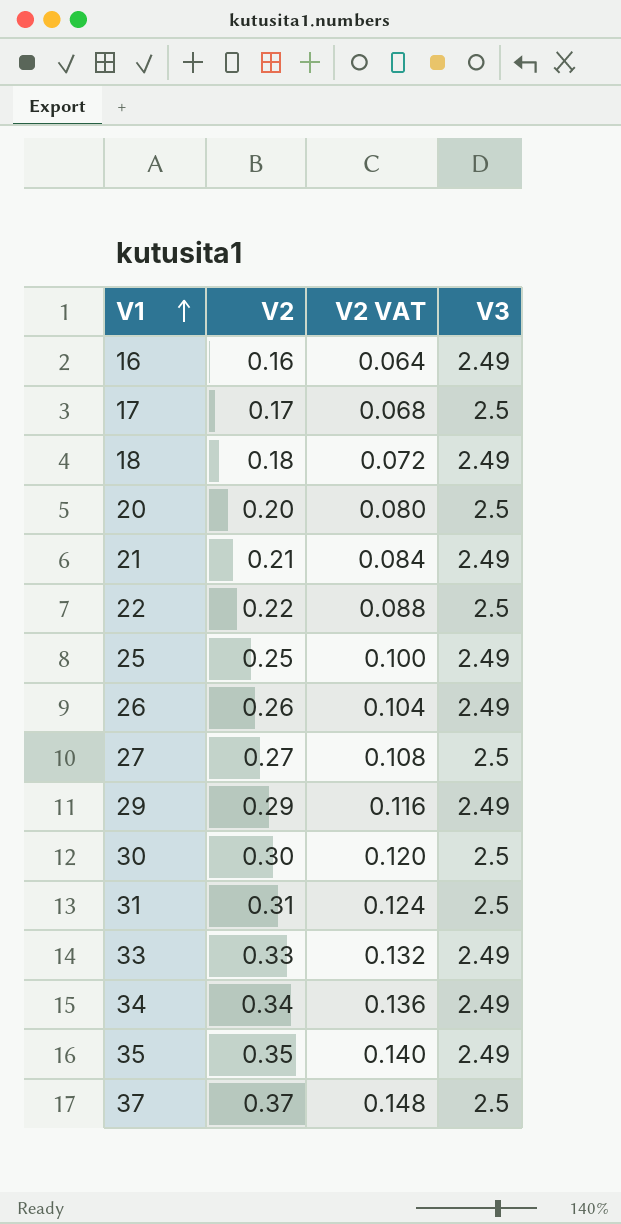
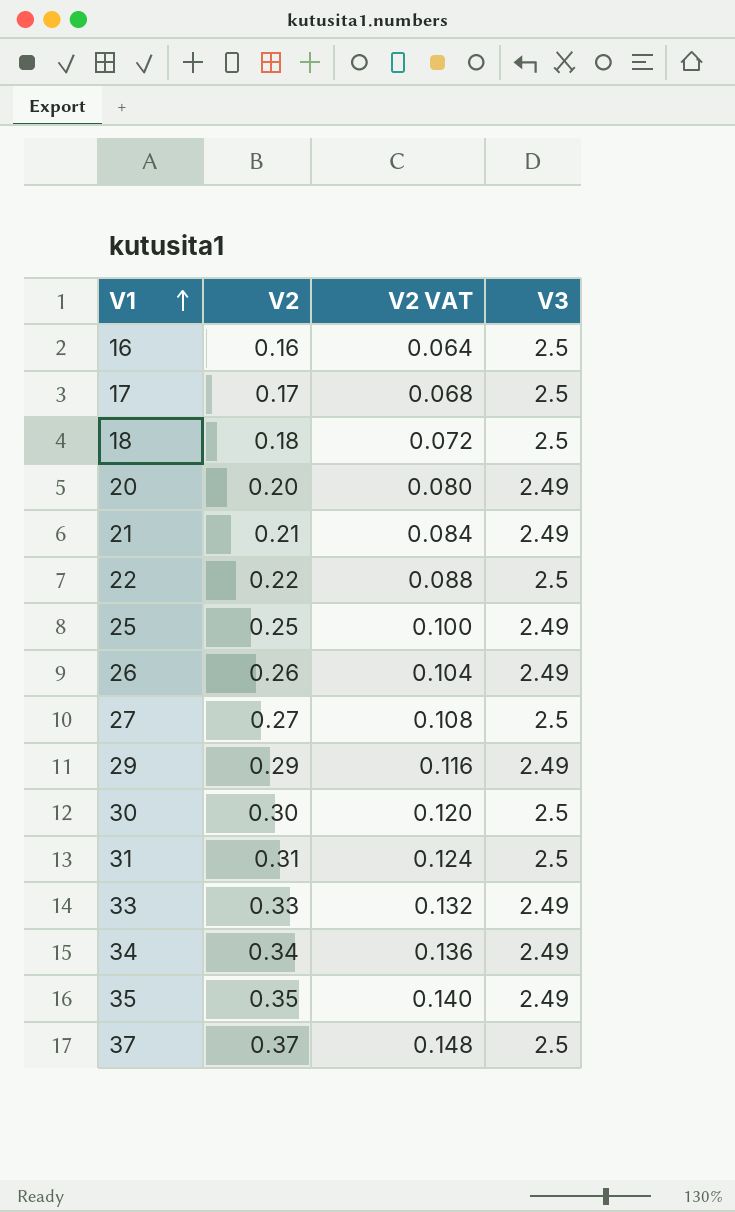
16 | V3: 2.49 -> 2.5
18 | V3: 2.49 -> 2.5
20 | V3: 2.5 -> 2.49

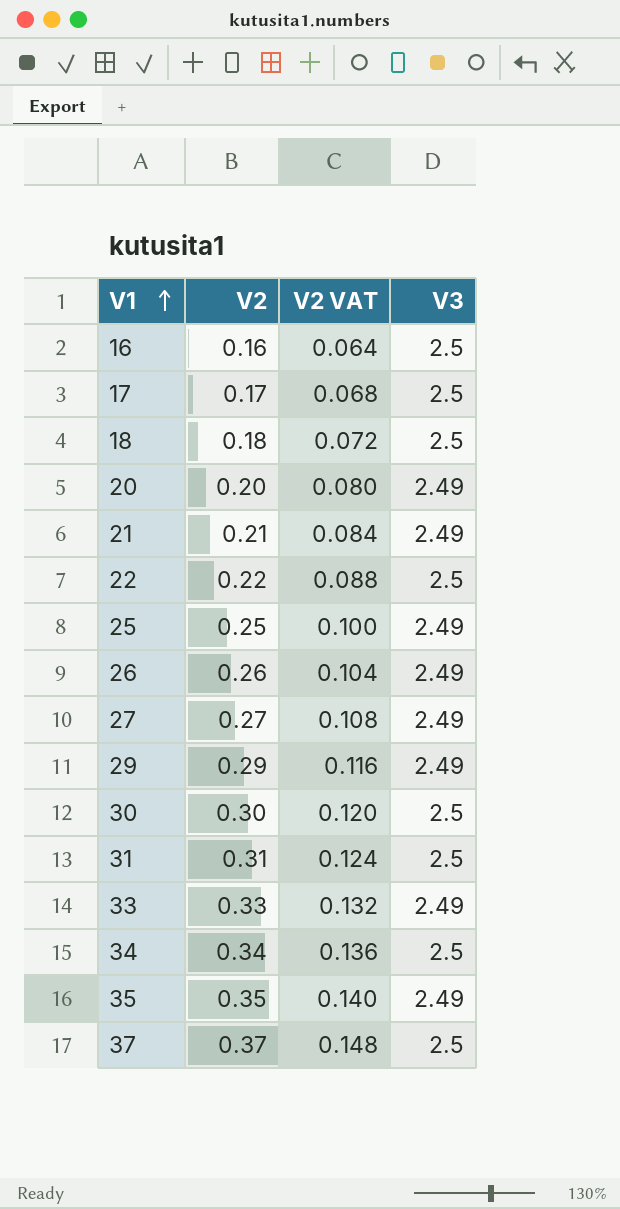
27 | V3: 2.5 -> 2.49
34 | V3: 2.49 -> 2.5

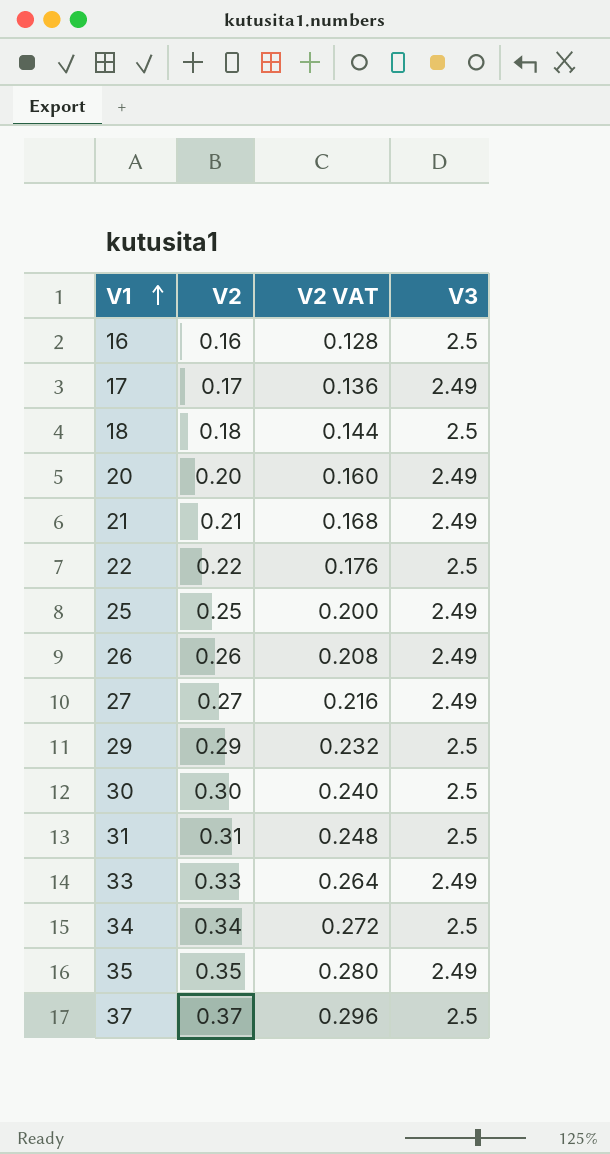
column V2 VAT | formula: [V2] * 0.4 -> [V2] * 0.8
17 | V3: 2.5 -> 2.49
29 | V3: 2.49 -> 2.5

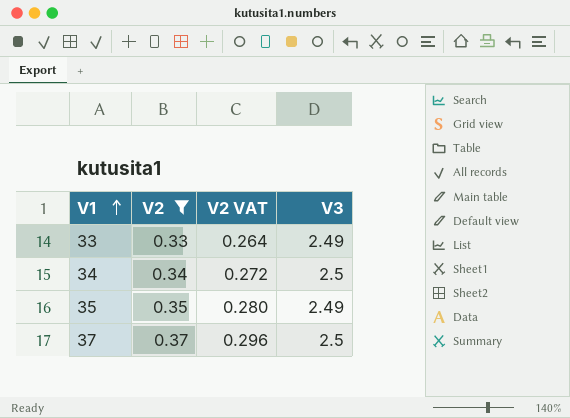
filter: none -> V2 >= 0.33

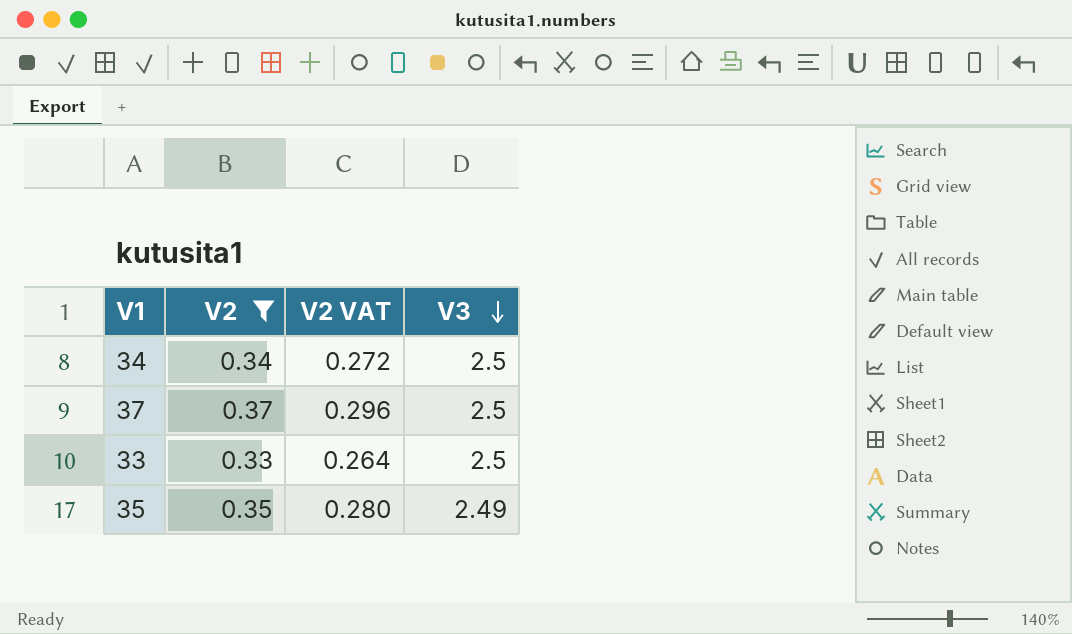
row order: V1 ascending -> V3 descending
33 | V3: 2.49 -> 2.5

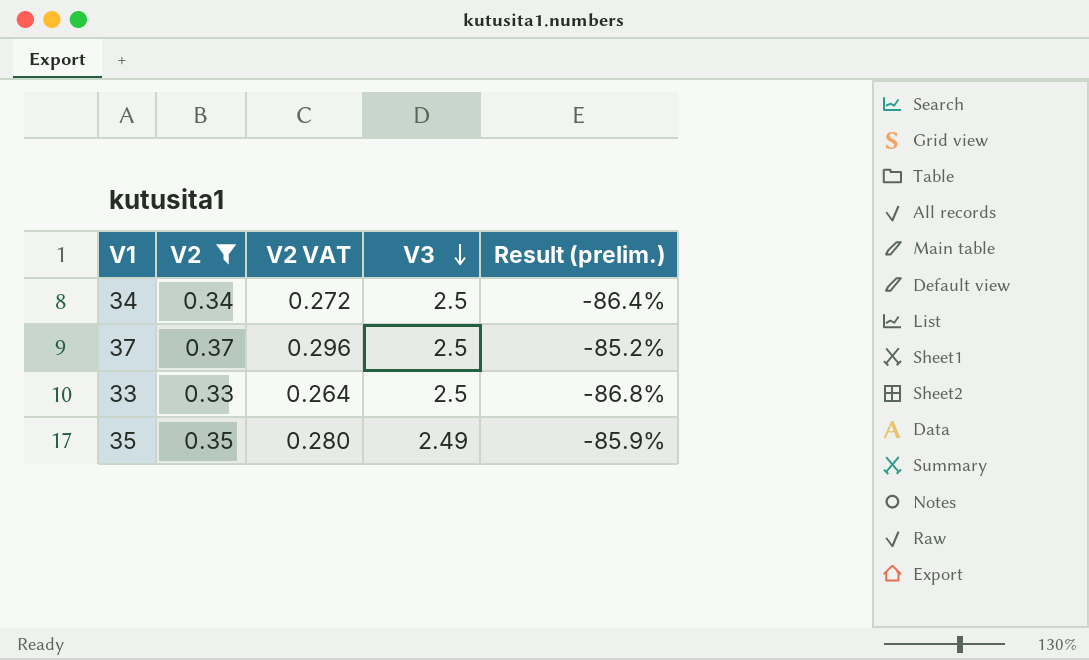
column Result (prelim.) | formula: none -> ([V2] - [V3]) / [V3]

